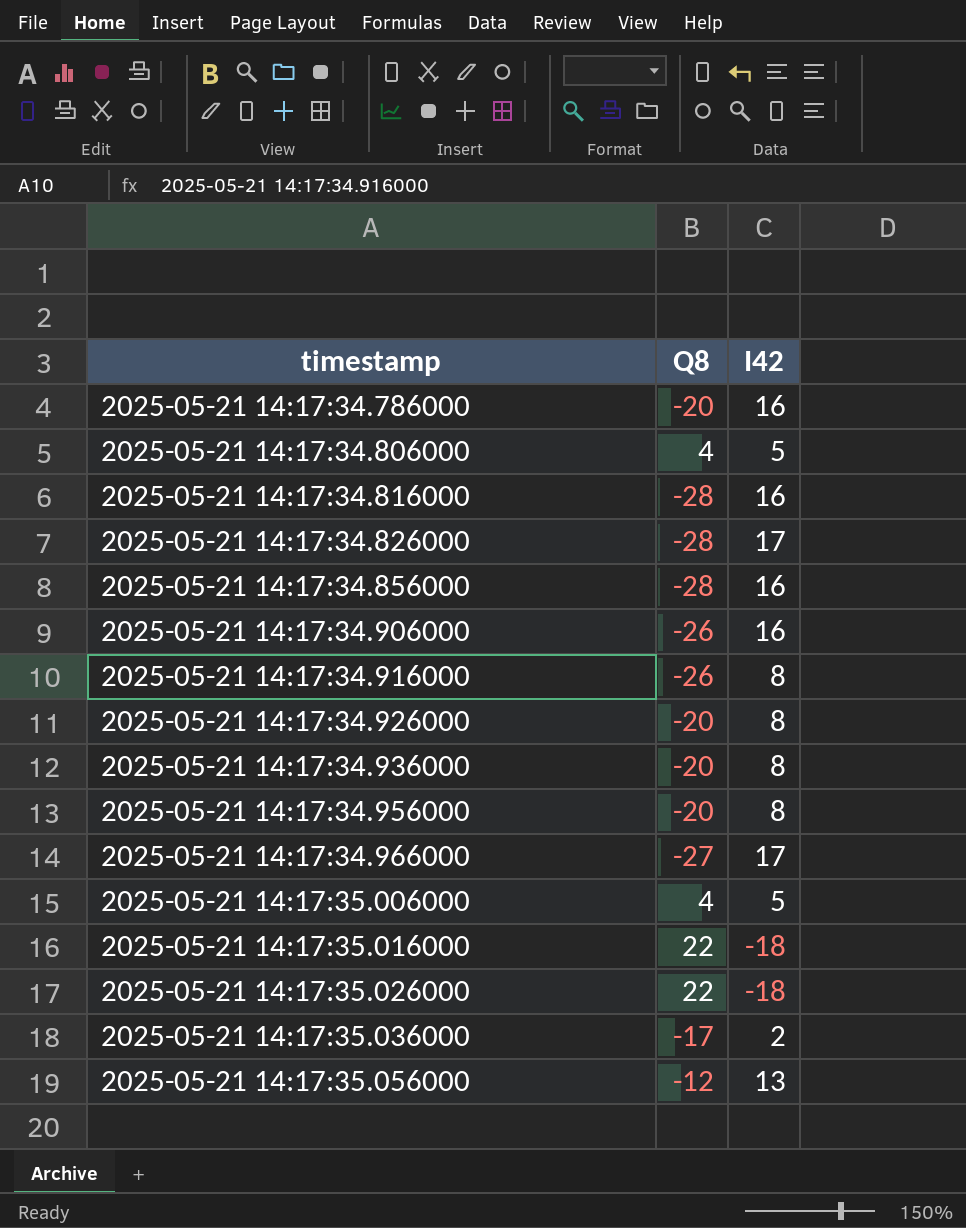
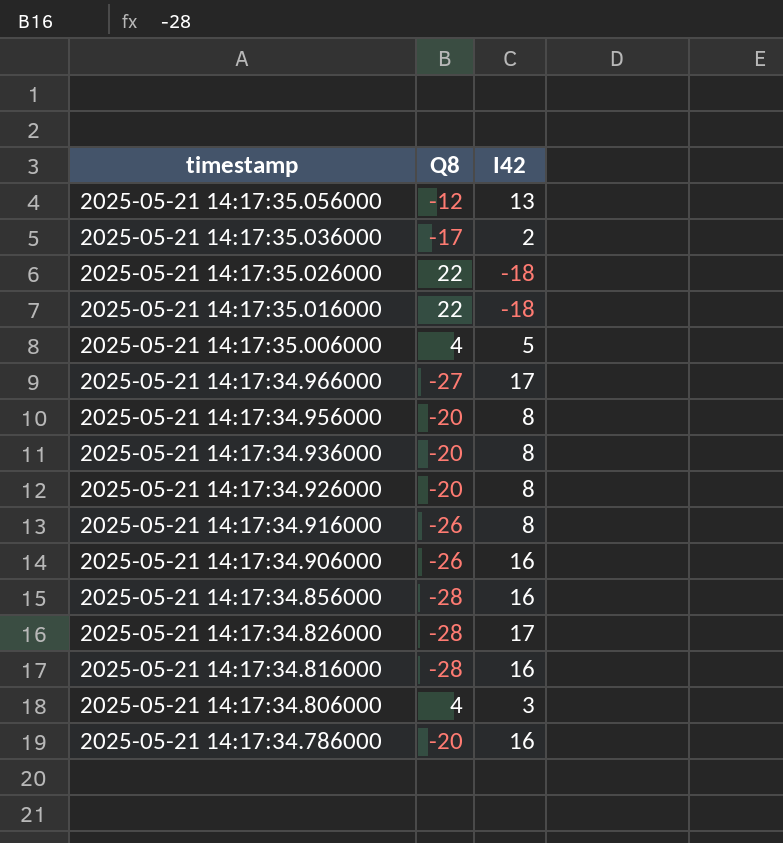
row order: timestamp ascending -> timestamp descending
2025-05-21 14:17:34.806000 | I42: 5 -> 3

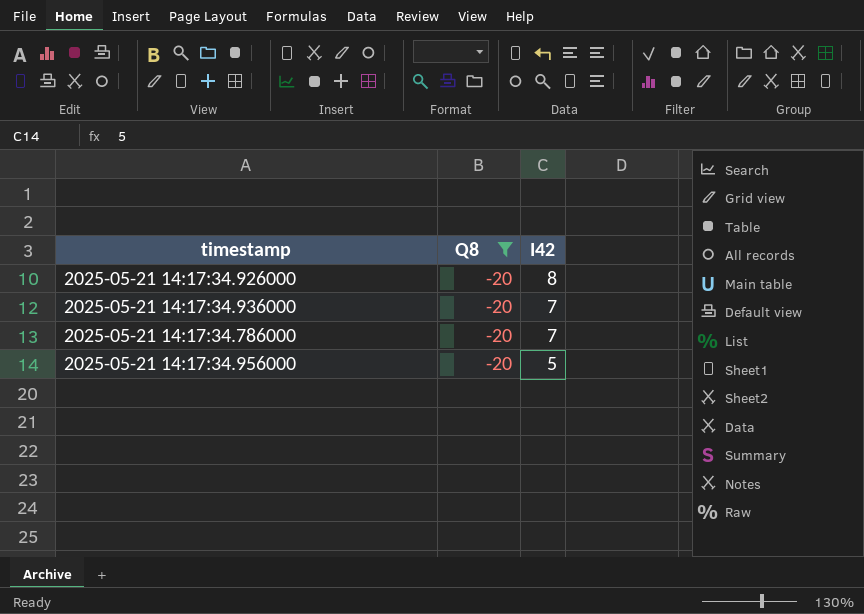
filter: none -> Q8 = -20
row order: timestamp descending -> I42 descending
2025-05-21 14:17:34.936000 | I42: 8 -> 7
2025-05-21 14:17:34.786000 | I42: 16 -> 7
2025-05-21 14:17:34.956000 | I42: 8 -> 5

